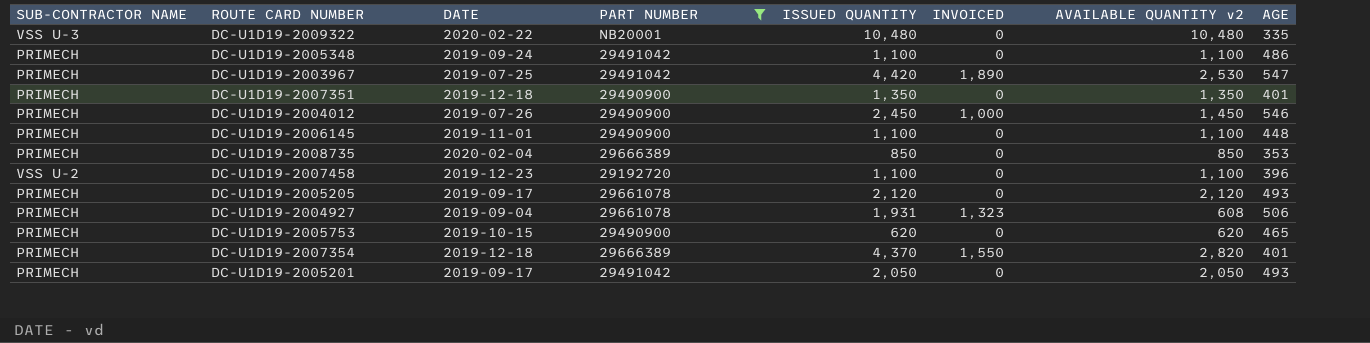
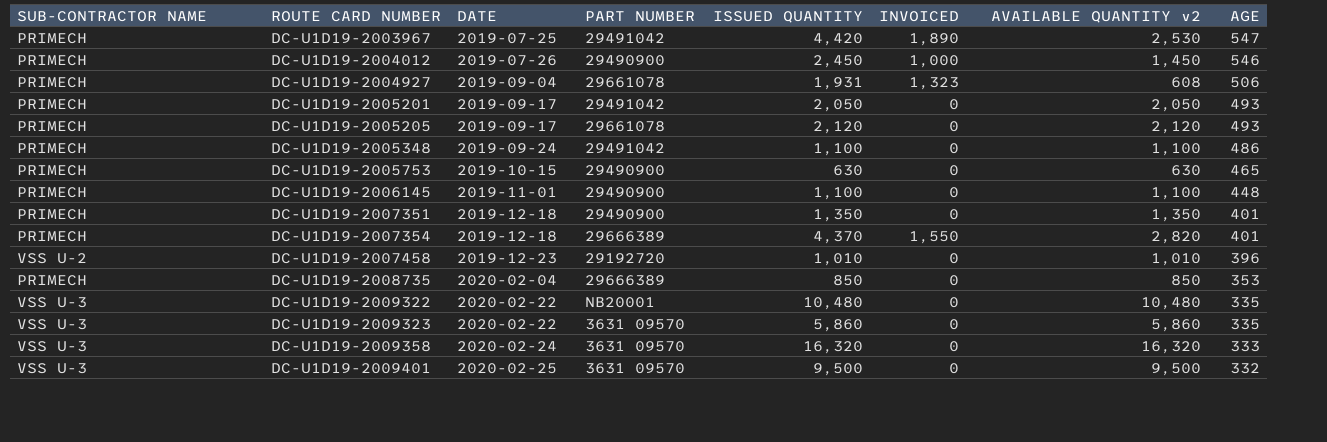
filter: PART NUMBER != 3631 09570 -> none
row order: none -> ROUTE CARD NUMBER ascending
DC-U1D19-2005753 | ISSUED QUANTITY: 620 -> 630
DC-U1D19-2005753 | AVAILABLE QUANTITY v2: 620 -> 630
DC-U1D19-2007458 | ISSUED QUANTITY: 1,100 -> 1,010
DC-U1D19-2007458 | AVAILABLE QUANTITY v2: 1,100 -> 1,010

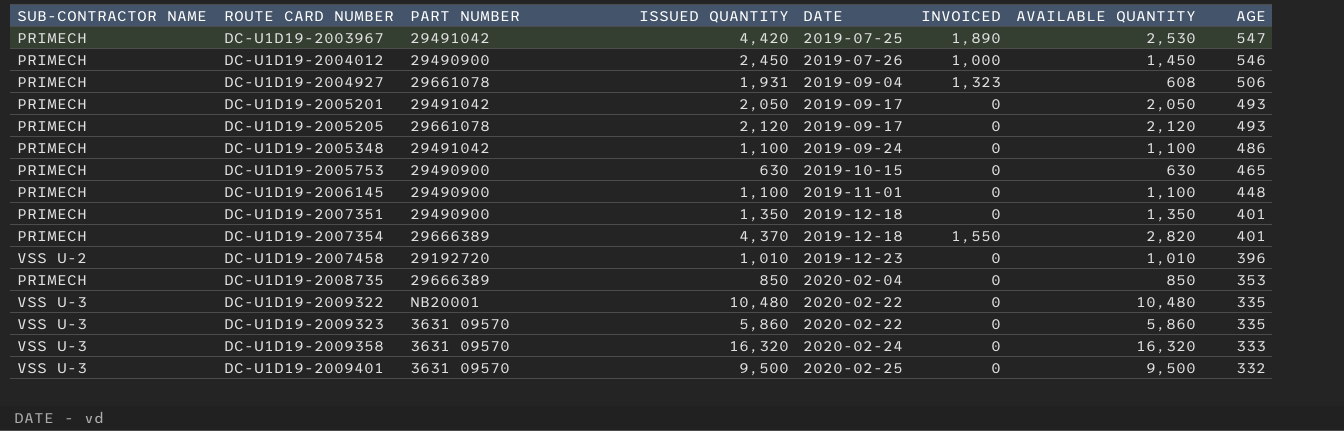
column DATE | position: 3 -> 5
column name: AVAILABLE QUANTITY v2 -> AVAILABLE QUANTITY

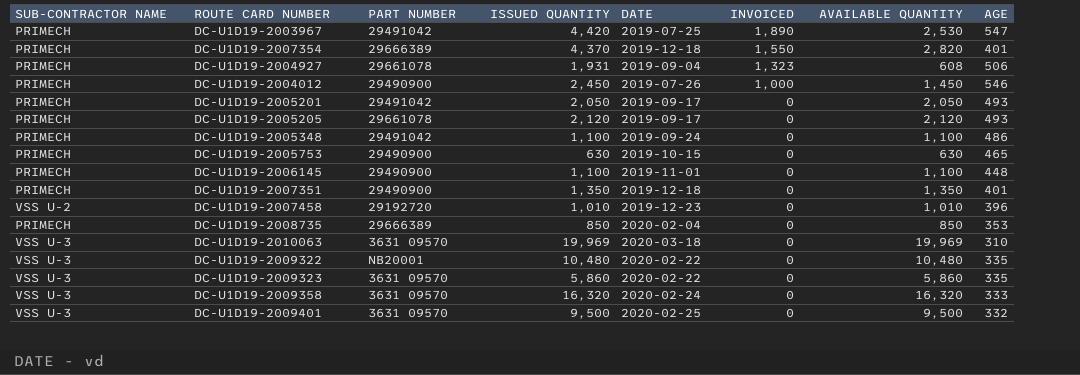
row order: ROUTE CARD NUMBER ascending -> INVOICED descending
row DC-U1D19-2010063: none -> VSS U-3 | 3631 09570 | 19,969 | 2020-03-18 | 0 | 19,969 | 310

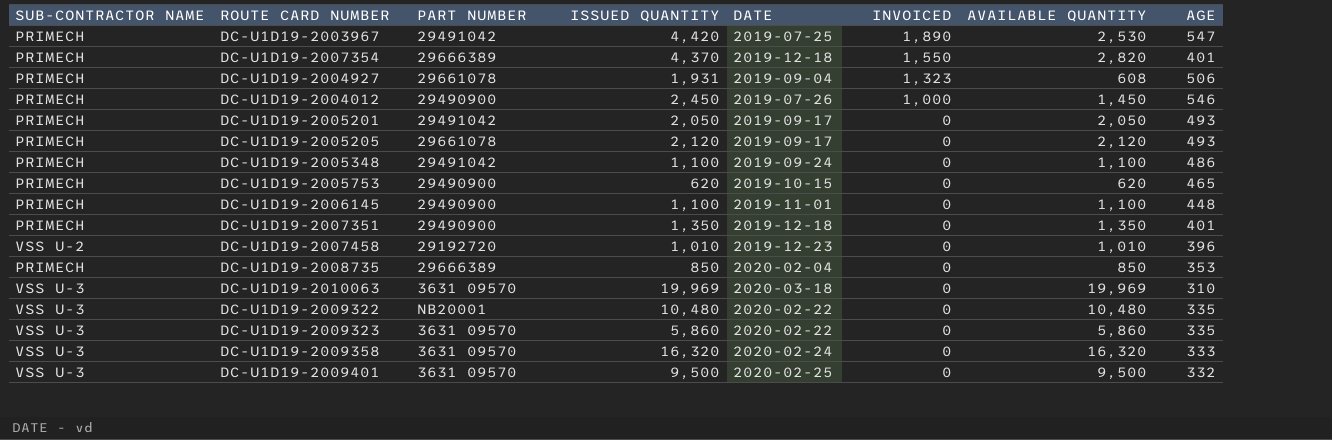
DC-U1D19-2005753 | ISSUED QUANTITY: 630 -> 620
DC-U1D19-2005753 | AVAILABLE QUANTITY: 630 -> 620

